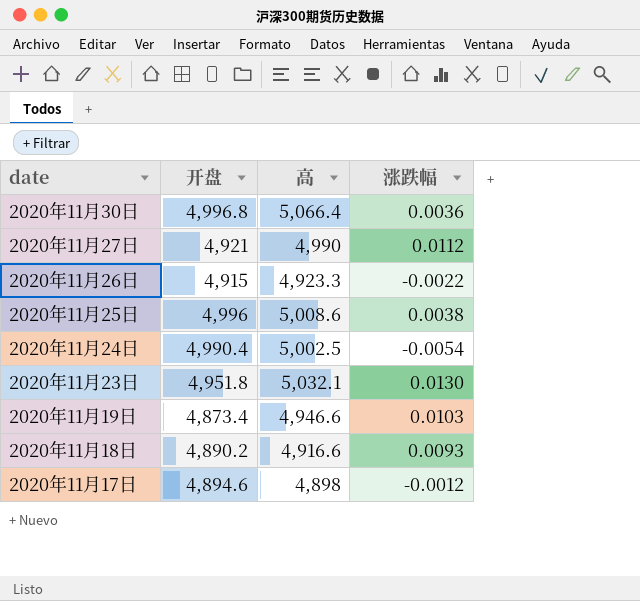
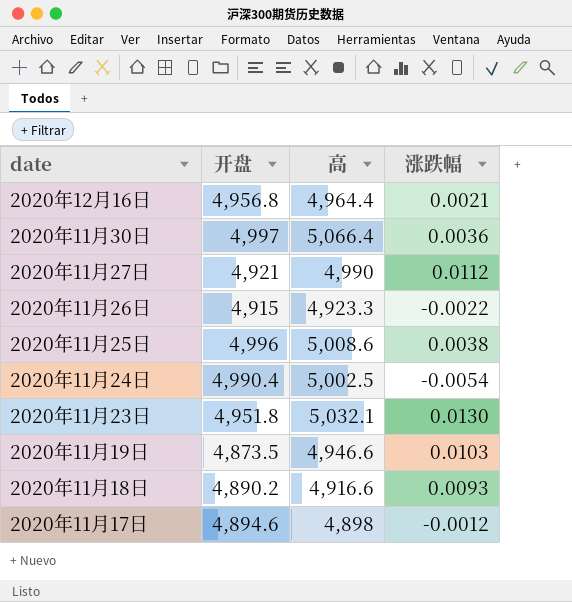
row 2020年12月16日: none -> 4,956.8 | 4,964.4 | 0.0021
2020年11月30日 | 开盘: 4,996.8 -> 4,997
2020年11月19日 | 开盘: 4,873.4 -> 4,873.5

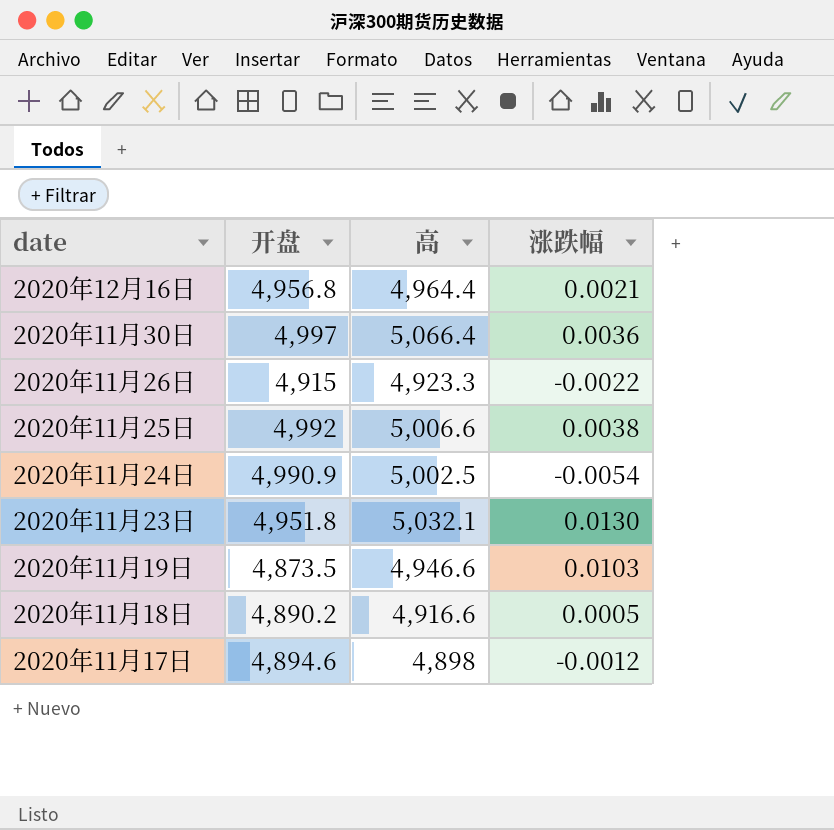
row 2020年11月27日: 4,921 | 4,990 | 0.0112 -> none
2020年11月25日 | 开盘: 4,996 -> 4,992
2020年11月25日 | 高: 5,008.6 -> 5,006.6
2020年11月24日 | 开盘: 4,990.4 -> 4,990.9
2020年11月18日 | 涨跌幅: 0.0093 -> 0.0005

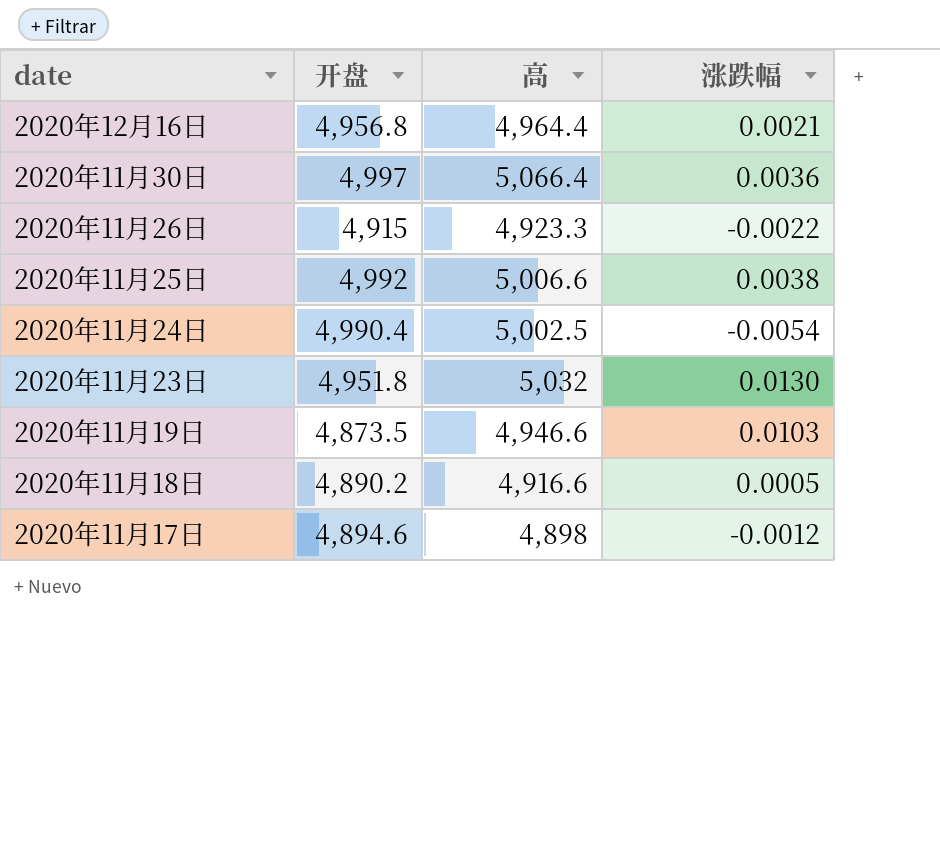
2020年11月24日 | 开盘: 4,990.9 -> 4,990.4
2020年11月23日 | 高: 5,032.1 -> 5,032

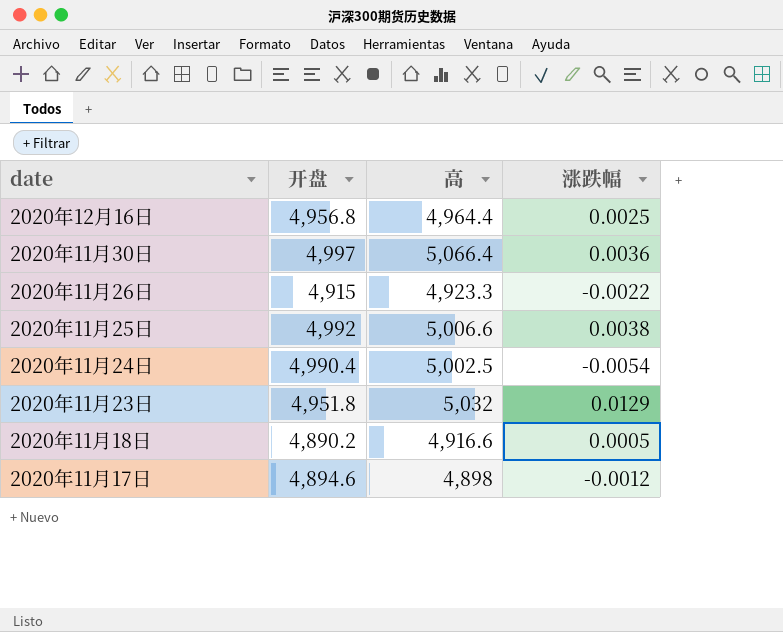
row 2020年11月19日: 4,873.5 | 4,946.6 | 0.0103 -> none
2020年12月16日 | 涨跌幅: 0.0021 -> 0.0025
2020年11月23日 | 涨跌幅: 0.0130 -> 0.0129

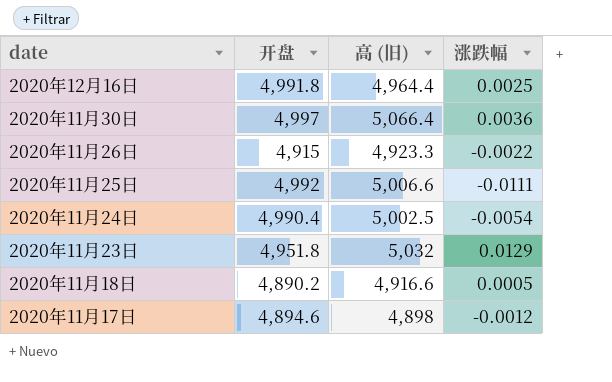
column name: 高 -> 高 (旧)
2020年12月16日 | 开盘: 4,956.8 -> 4,991.8
2020年11月25日 | 涨跌幅: 0.0038 -> -0.0111

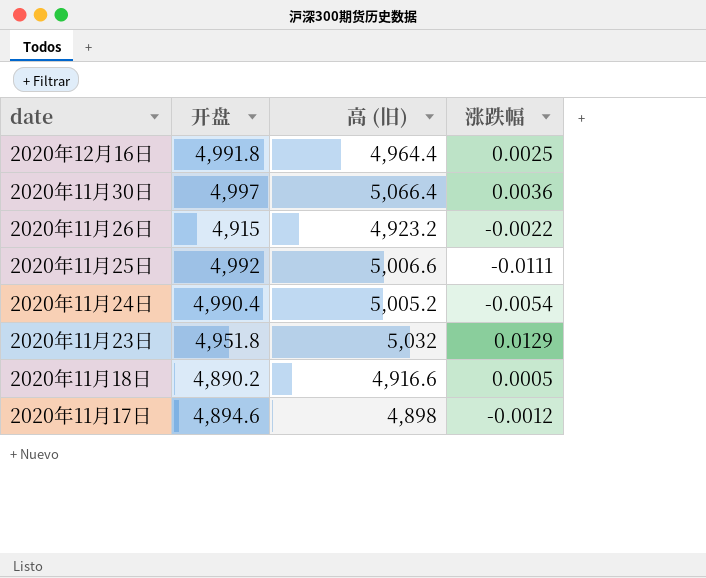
2020年11月26日 | 高 (旧): 4,923.3 -> 4,923.2
2020年11月24日 | 高 (旧): 5,002.5 -> 5,005.2

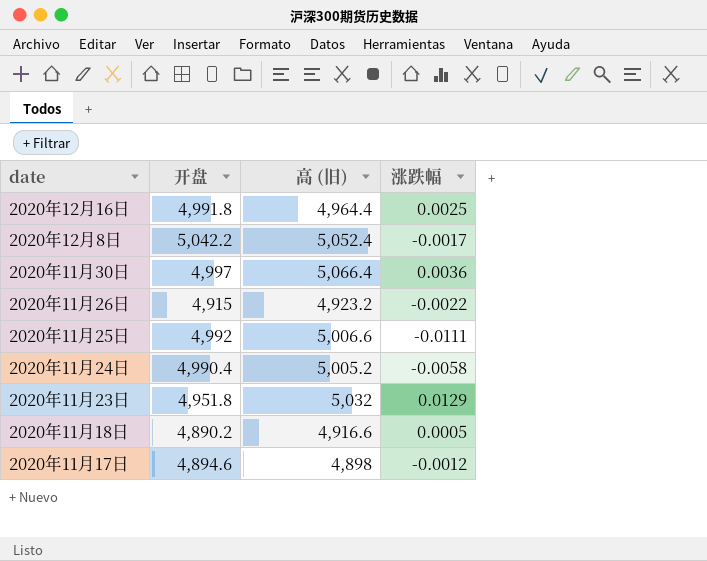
row 2020年12月8日: none -> 5,042.2 | 5,052.4 | -0.0017
2020年11月24日 | 涨跌幅: -0.0054 -> -0.0058

